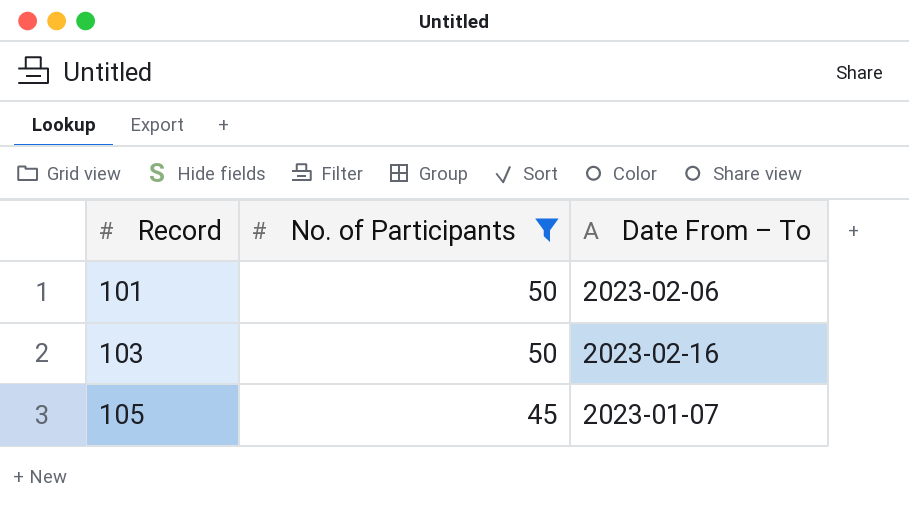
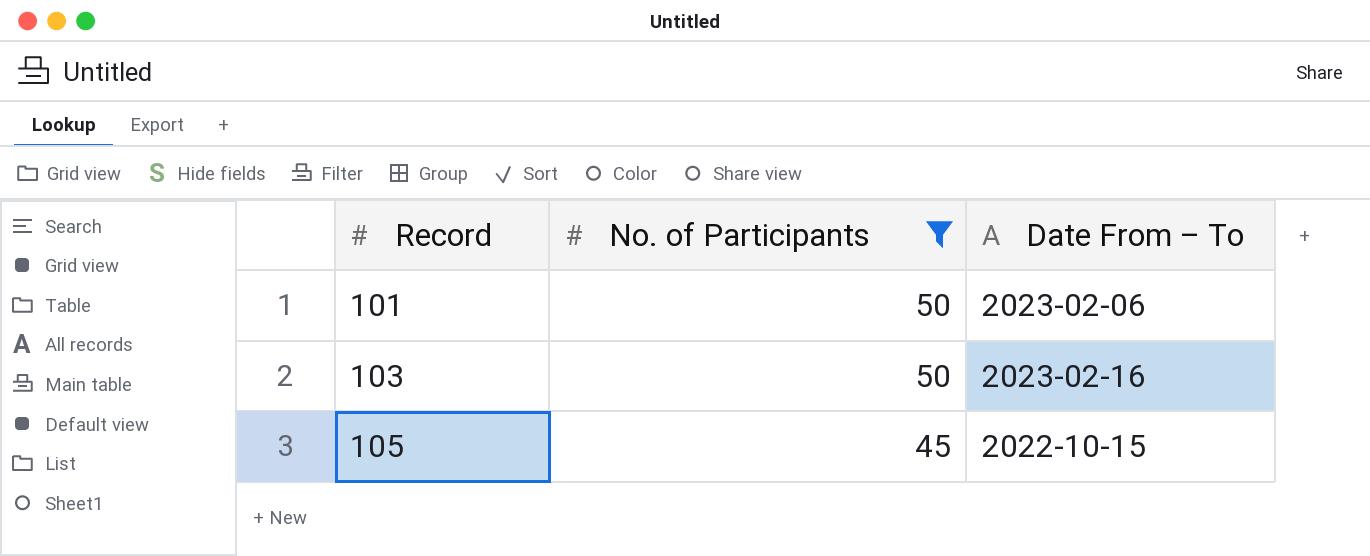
105 | Date From – To: 2023-01-07 -> 2022-10-15

